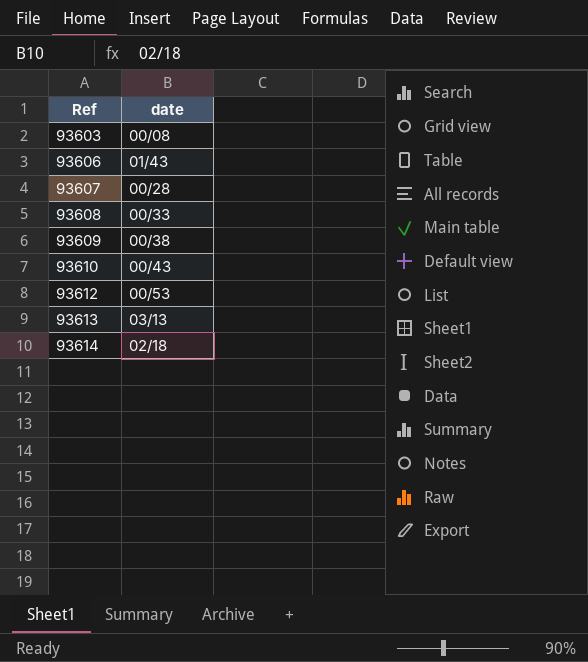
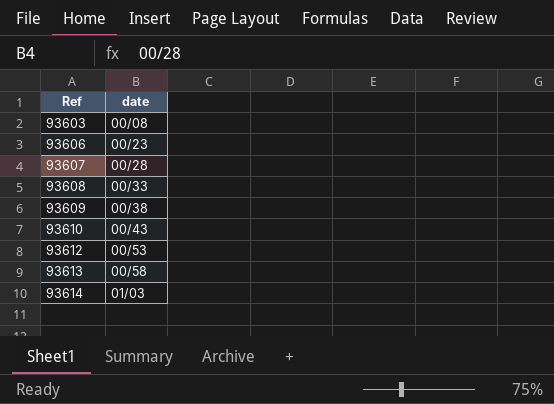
93606 | date: 01/43 -> 00/23
93613 | date: 03/13 -> 00/58
93614 | date: 02/18 -> 01/03

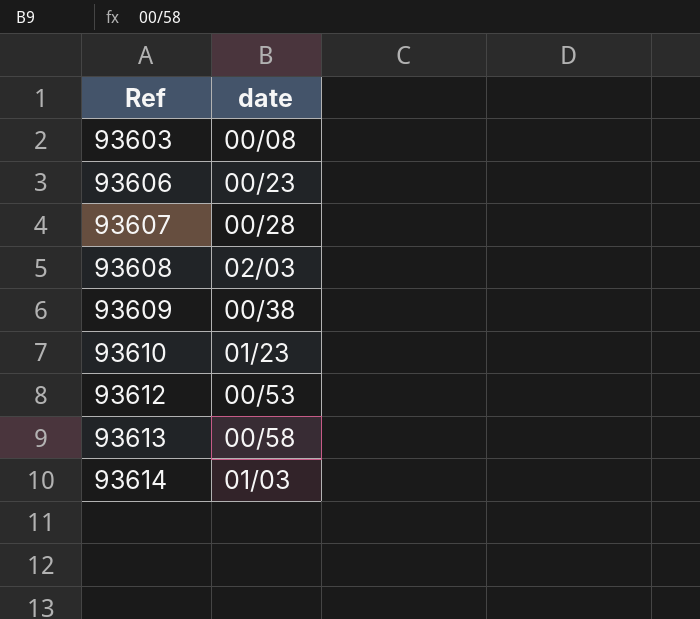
93608 | date: 00/33 -> 02/03
93610 | date: 00/43 -> 01/23

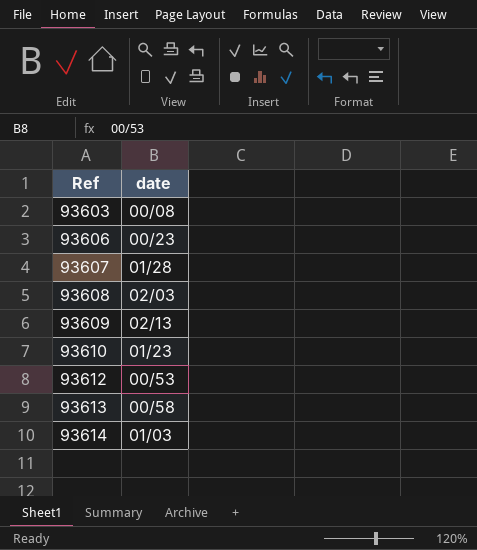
93607 | date: 00/28 -> 01/28
93609 | date: 00/38 -> 02/13

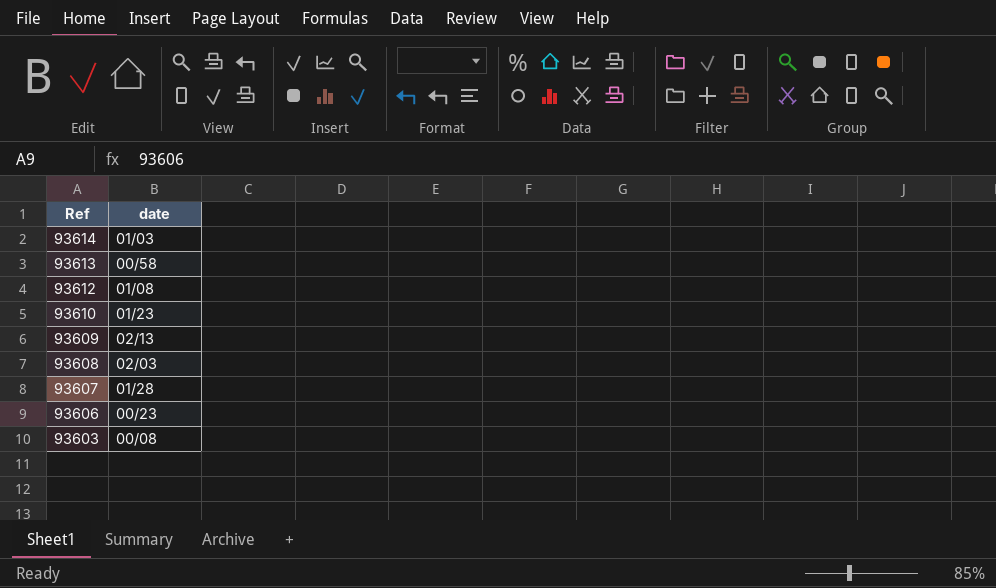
row order: Ref ascending -> Ref descending
93612 | date: 00/53 -> 01/08

